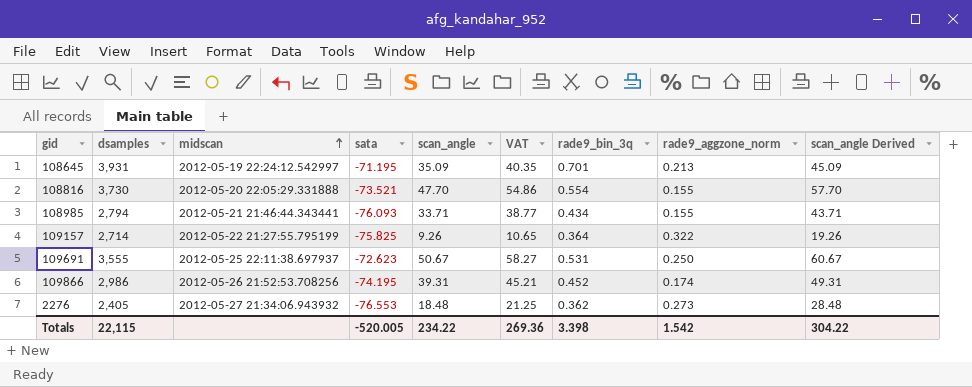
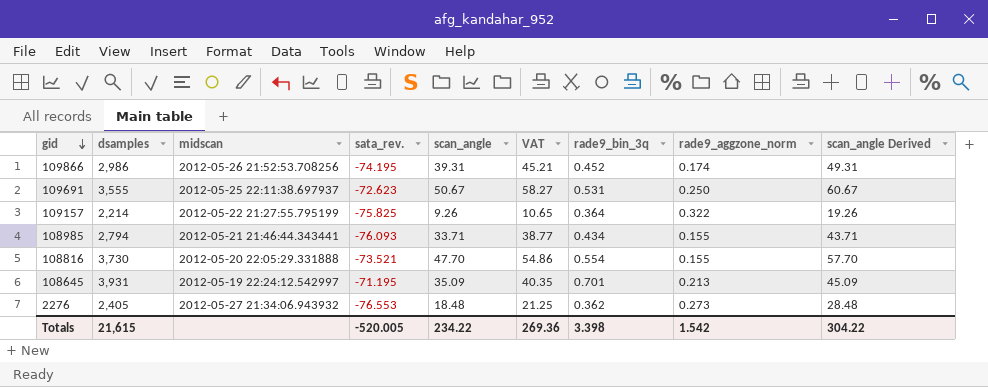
row order: midscan ascending -> gid descending
column name: sata -> sata_rev.
109157 | dsamples: 2,714 -> 2,214
Totals | dsamples: 22,115 -> 21,615

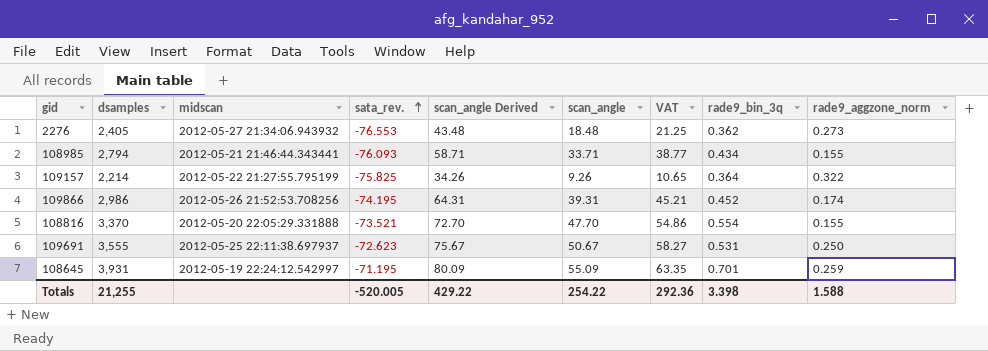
row order: gid descending -> sata_rev. ascending
column scan_angle Derived | formula: [scan_angle] + 10 -> [scan_angle] + 25
column scan_angle Derived | position: 9 -> 5
108816 | dsamples: 3,730 -> 3,370
108645 | scan_angle: 35.09 -> 55.09
108645 | VAT: 40.35 -> 63.35
108645 | rade9_aggzone_norm: 0.213 -> 0.259
Totals | dsamples: 21,615 -> 21,255
Totals | scan_angle Derived: 304.22 -> 429.22
Totals | scan_angle: 234.22 -> 254.22
Totals | VAT: 269.36 -> 292.36
Totals | rade9_aggzone_norm: 1.542 -> 1.588

